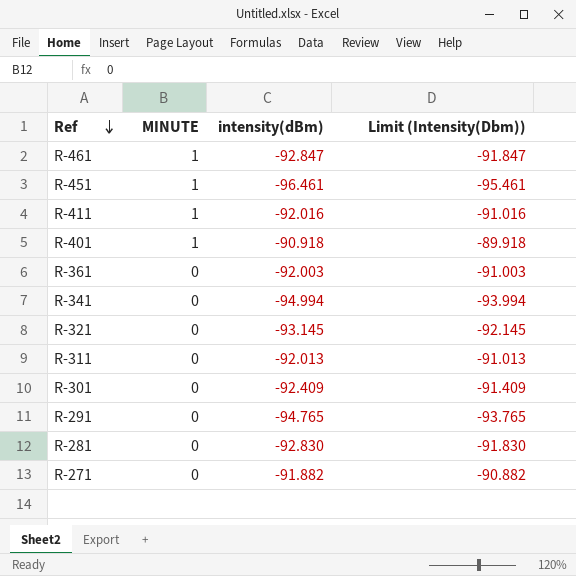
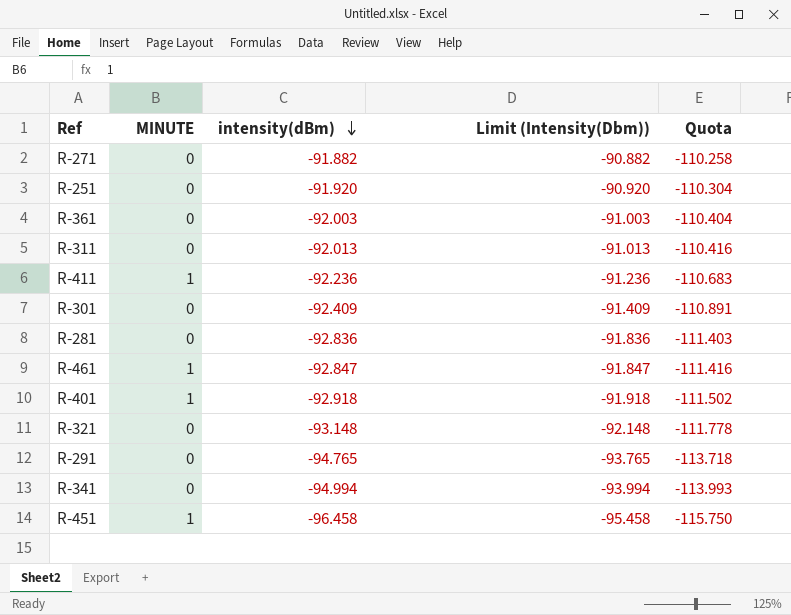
row order: Ref descending -> intensity(dBm) descending
column Quota | formula: none -> [intensity(dBm)] * 1.2
row R-251: none -> 0 | -91.920 | -90.920 | -110.304
R-411 | intensity(dBm): -92.016 -> -92.236
R-411 | Limit (Intensity(Dbm)): -91.016 -> -91.236
R-281 | intensity(dBm): -92.830 -> -92.836
R-281 | Limit (Intensity(Dbm)): -91.830 -> -91.836
R-401 | intensity(dBm): -90.918 -> -92.918
R-401 | Limit (Intensity(Dbm)): -89.918 -> -91.918
R-321 | intensity(dBm): -93.145 -> -93.148
R-321 | Limit (Intensity(Dbm)): -92.145 -> -92.148
R-451 | intensity(dBm): -96.461 -> -96.458
R-451 | Limit (Intensity(Dbm)): -95.461 -> -95.458

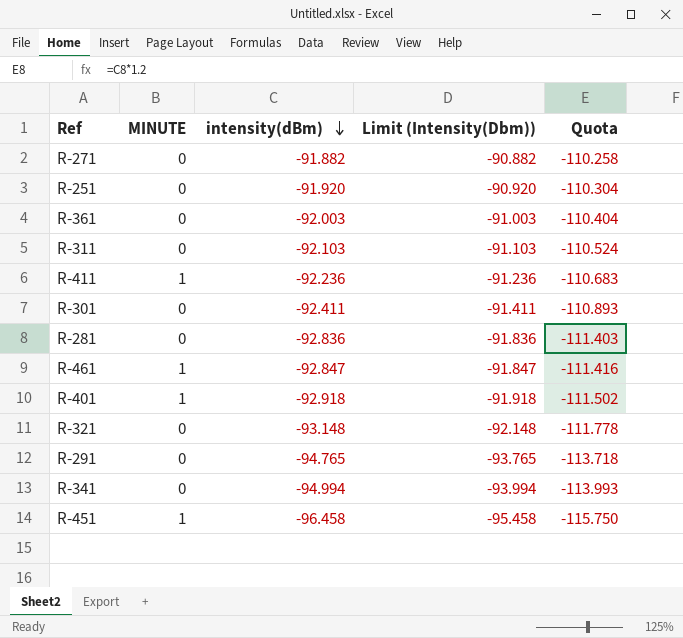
R-311 | intensity(dBm): -92.013 -> -92.103
R-311 | Limit (Intensity(Dbm)): -91.013 -> -91.103
R-311 | Quota: -110.416 -> -110.524
R-301 | intensity(dBm): -92.409 -> -92.411
R-301 | Limit (Intensity(Dbm)): -91.409 -> -91.411
R-301 | Quota: -110.891 -> -110.893

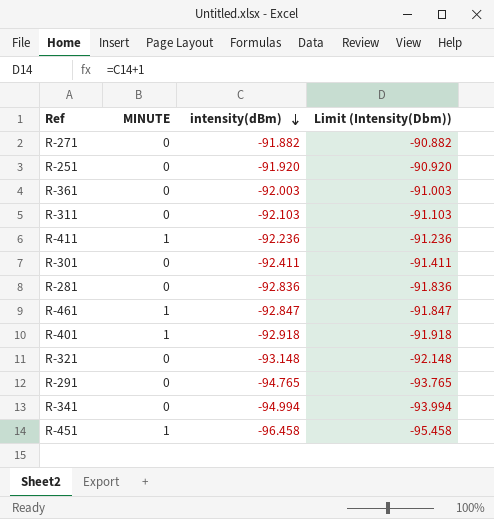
column Quota | formula: [intensity(dBm)] * 1.2 -> none

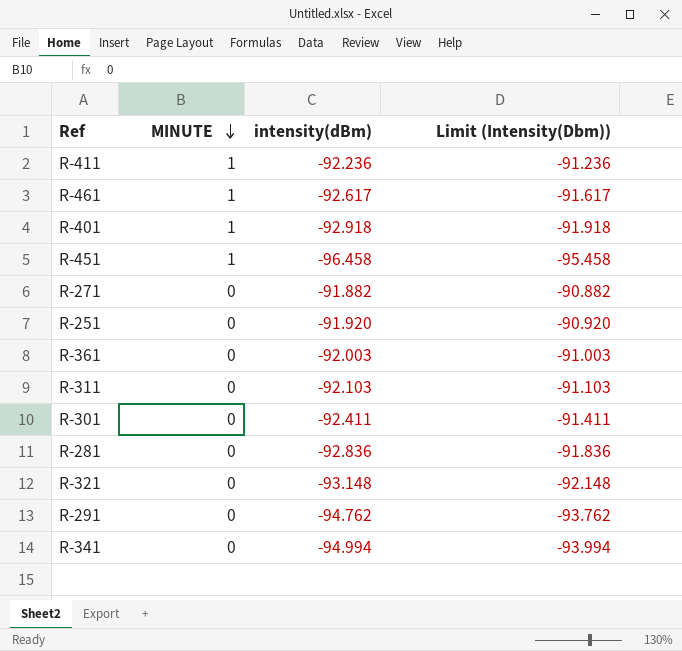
row order: intensity(dBm) descending -> MINUTE descending
R-461 | intensity(dBm): -92.847 -> -92.617
R-461 | Limit (Intensity(Dbm)): -91.847 -> -91.617
R-291 | intensity(dBm): -94.765 -> -94.762
R-291 | Limit (Intensity(Dbm)): -93.765 -> -93.762

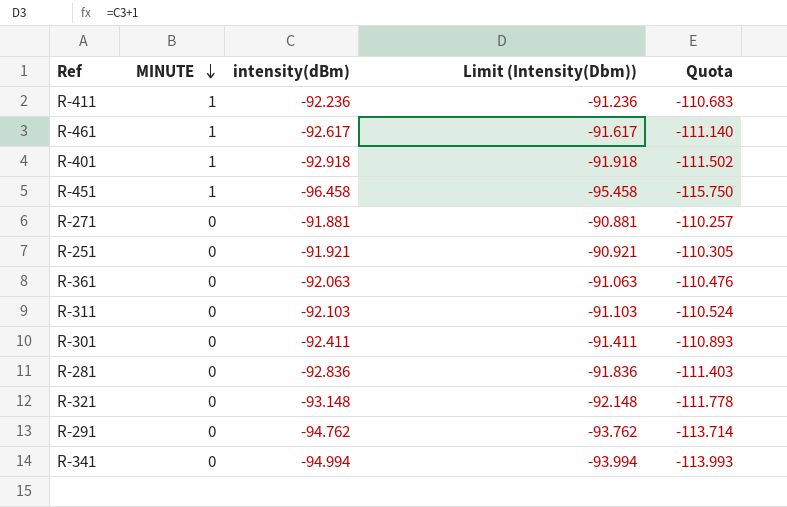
column Quota | formula: none -> [intensity(dBm)] * 1.2
R-271 | intensity(dBm): -91.882 -> -91.881
R-271 | Limit (Intensity(Dbm)): -90.882 -> -90.881
R-251 | intensity(dBm): -91.920 -> -91.921
R-251 | Limit (Intensity(Dbm)): -90.920 -> -90.921
R-361 | intensity(dBm): -92.003 -> -92.063
R-361 | Limit (Intensity(Dbm)): -91.003 -> -91.063

